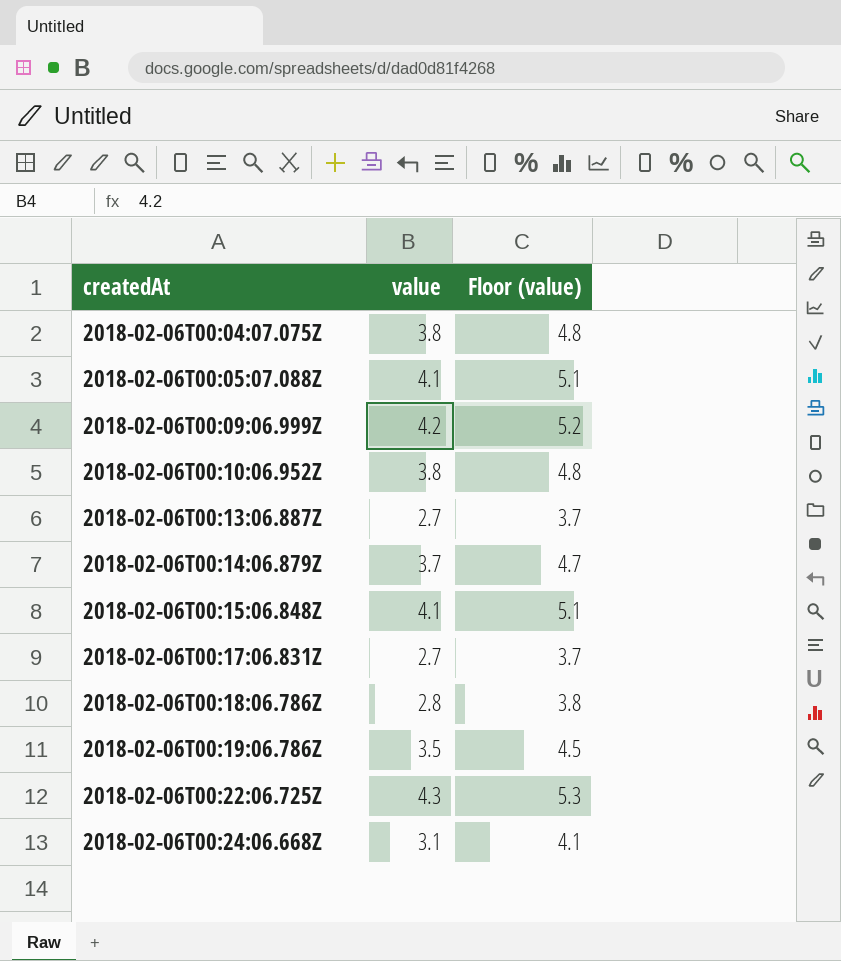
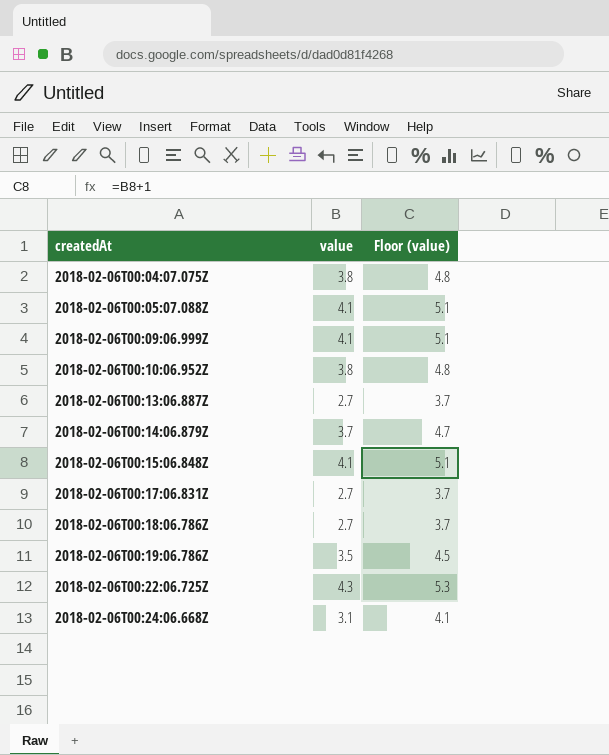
2018-02-06T00:09:06.999Z | value: 4.2 -> 4.1
2018-02-06T00:09:06.999Z | Floor (value): 5.2 -> 5.1
2018-02-06T00:18:06.786Z | value: 2.8 -> 2.7
2018-02-06T00:18:06.786Z | Floor (value): 3.8 -> 3.7

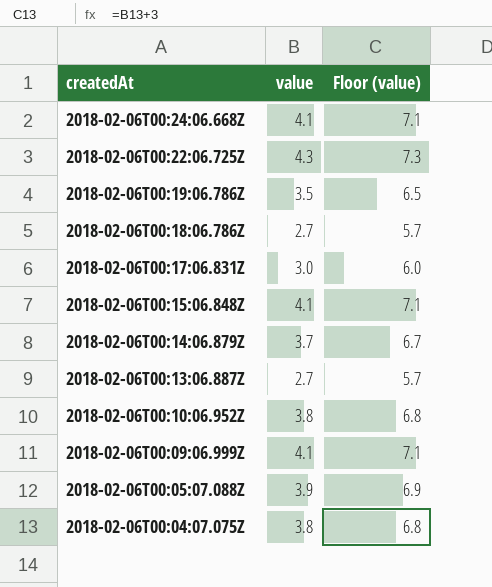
row order: createdAt ascending -> createdAt descending
column Floor (value) | formula: [value] + 1 -> [value] + 3
2018-02-06T00:24:06.668Z | value: 3.1 -> 4.1
2018-02-06T00:17:06.831Z | value: 2.7 -> 3.0
2018-02-06T00:05:07.088Z | value: 4.1 -> 3.9

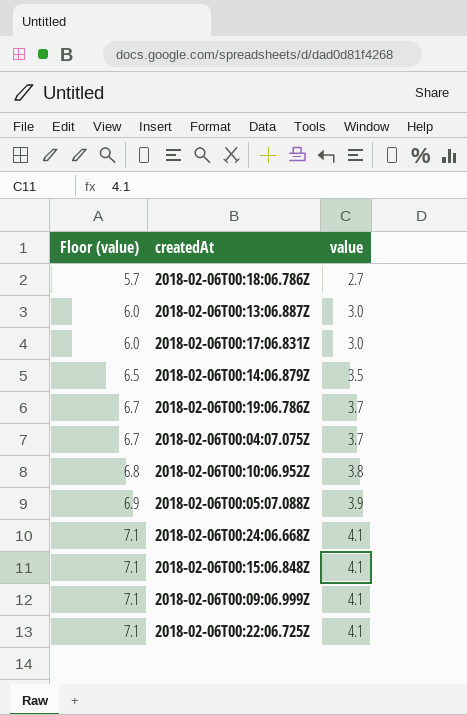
row order: createdAt descending -> Floor (value) ascending
column Floor (value) | position: 3 -> 1
2018-02-06T00:13:06.887Z | Floor (value): 5.7 -> 6.0
2018-02-06T00:13:06.887Z | value: 2.7 -> 3.0
2018-02-06T00:14:06.879Z | Floor (value): 6.7 -> 6.5
2018-02-06T00:14:06.879Z | value: 3.7 -> 3.5
2018-02-06T00:19:06.786Z | Floor (value): 6.5 -> 6.7
2018-02-06T00:19:06.786Z | value: 3.5 -> 3.7
2018-02-06T00:04:07.075Z | Floor (value): 6.8 -> 6.7
2018-02-06T00:04:07.075Z | value: 3.8 -> 3.7
2018-02-06T00:22:06.725Z | Floor (value): 7.3 -> 7.1
2018-02-06T00:22:06.725Z | value: 4.3 -> 4.1

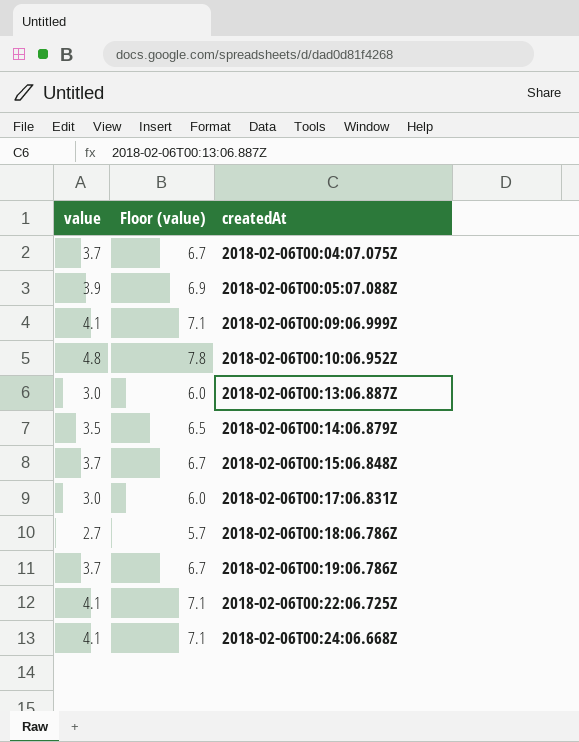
row order: Floor (value) ascending -> createdAt ascending
column value | position: 3 -> 1
2018-02-06T00:10:06.952Z | value: 3.8 -> 4.8
2018-02-06T00:10:06.952Z | Floor (value): 6.8 -> 7.8
2018-02-06T00:15:06.848Z | value: 4.1 -> 3.7
2018-02-06T00:15:06.848Z | Floor (value): 7.1 -> 6.7

